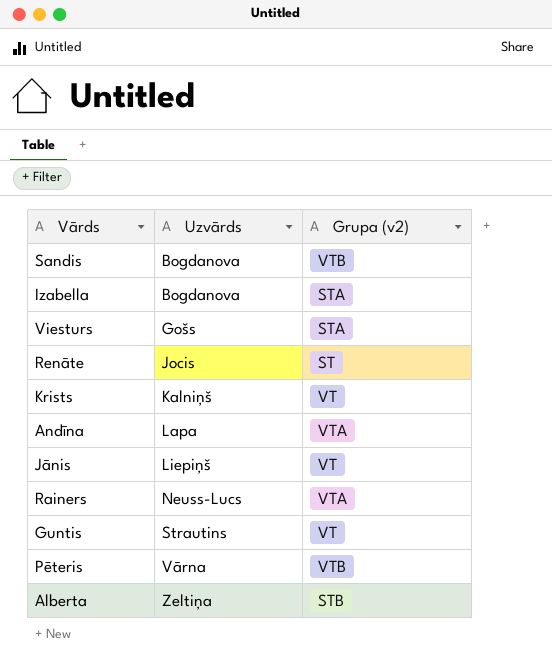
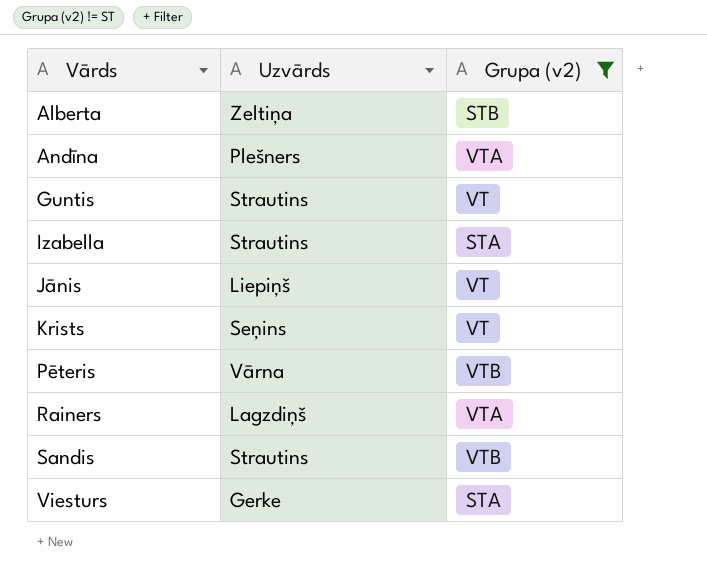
filter: none -> Grupa (v2) != ST
row order: Uzvārds ascending -> Vārds ascending
Andīna | Uzvārds: Lapa -> Plešners
Izabella | Uzvārds: Bogdanova -> Strautins
Krists | Uzvārds: Kalniņš -> Seņins
Rainers | Uzvārds: Neuss-Lucs -> Lagzdiņš
Sandis | Uzvārds: Bogdanova -> Strautins
Viesturs | Uzvārds: Gošs -> Gerke

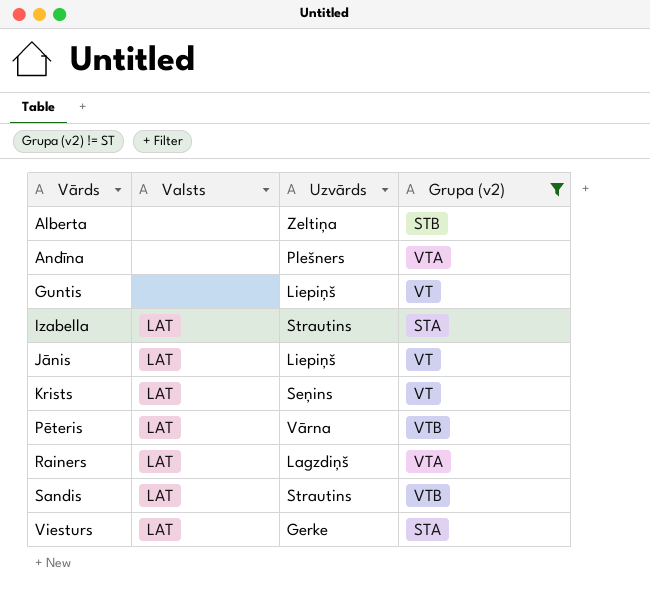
column Valsts | position: none -> 2
Guntis | Uzvārds: Strautins -> Liepiņš

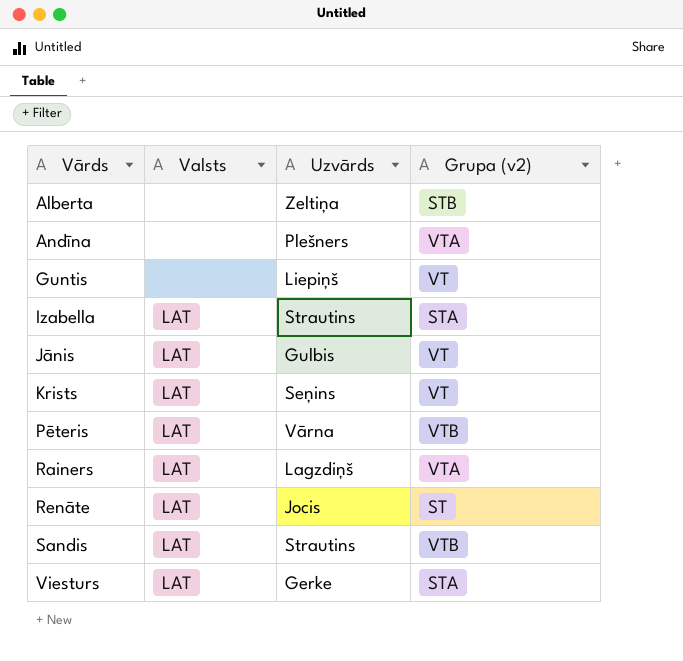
filter: Grupa (v2) != ST -> none
Jānis | Uzvārds: Liepiņš -> Gulbis

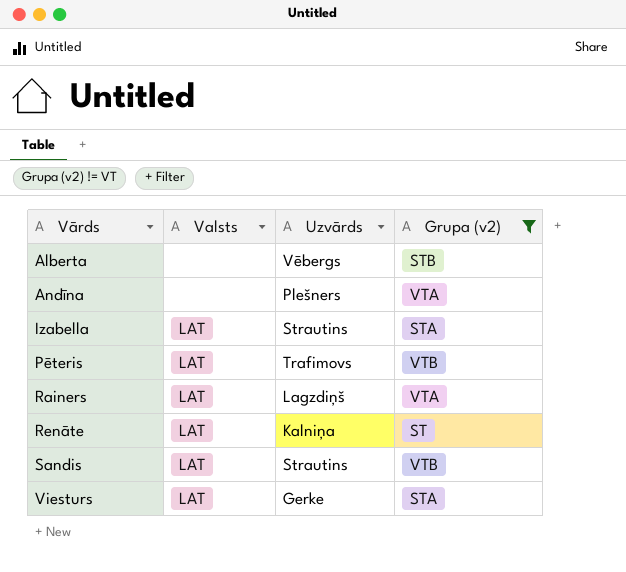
filter: none -> Grupa (v2) != VT
Alberta | Uzvārds: Zeltiņa -> Vēbergs
Pēteris | Uzvārds: Vārna -> Trafimovs
Renāte | Uzvārds: Jocis -> Kalniņa

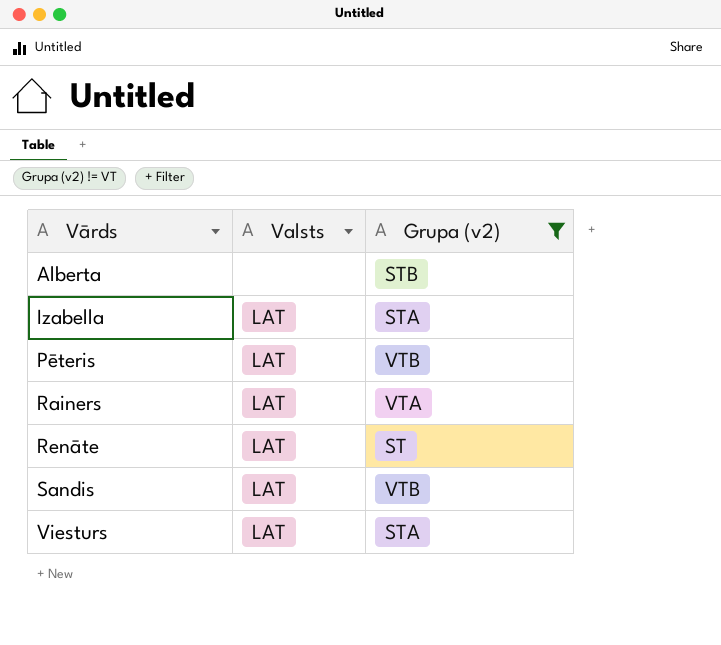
column Uzvārds | position: 3 -> none
row Andīna: none | Plešners | VTA -> none

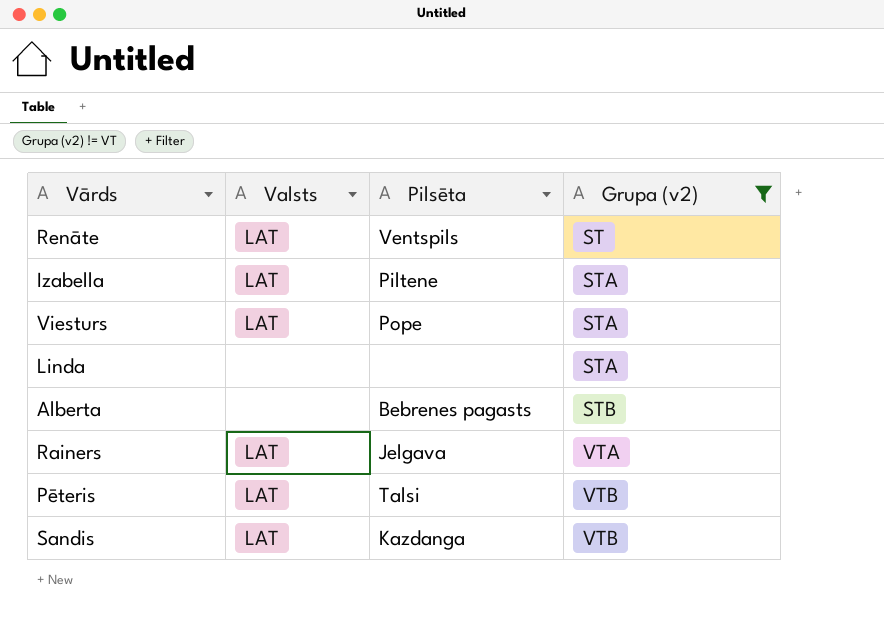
row order: Vārds ascending -> Grupa (v2) ascending
column Pilsēta | position: none -> 3
row Linda: none -> none | none | STA

